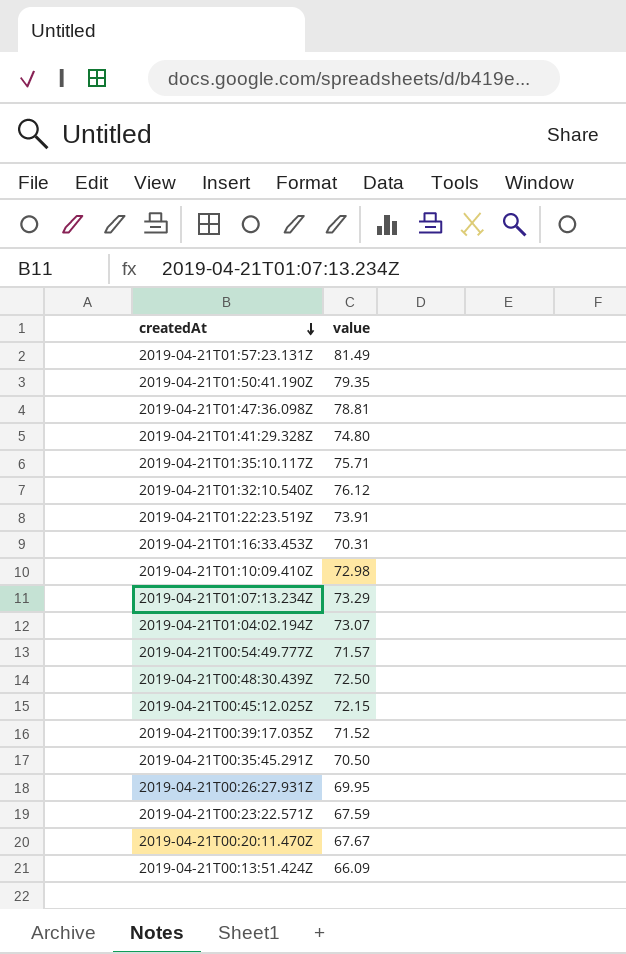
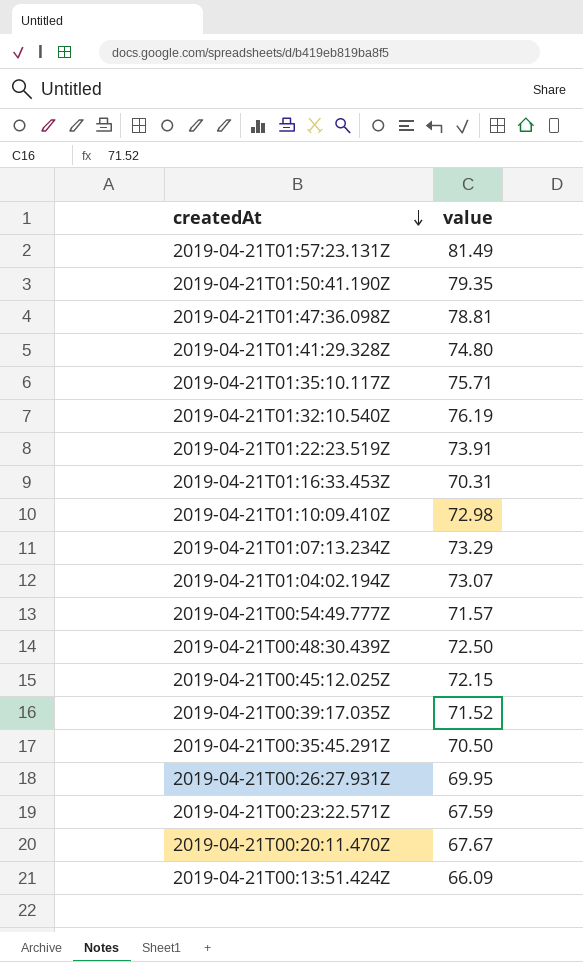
2019-04-21T01:32:10.540Z | value: 76.12 -> 76.19

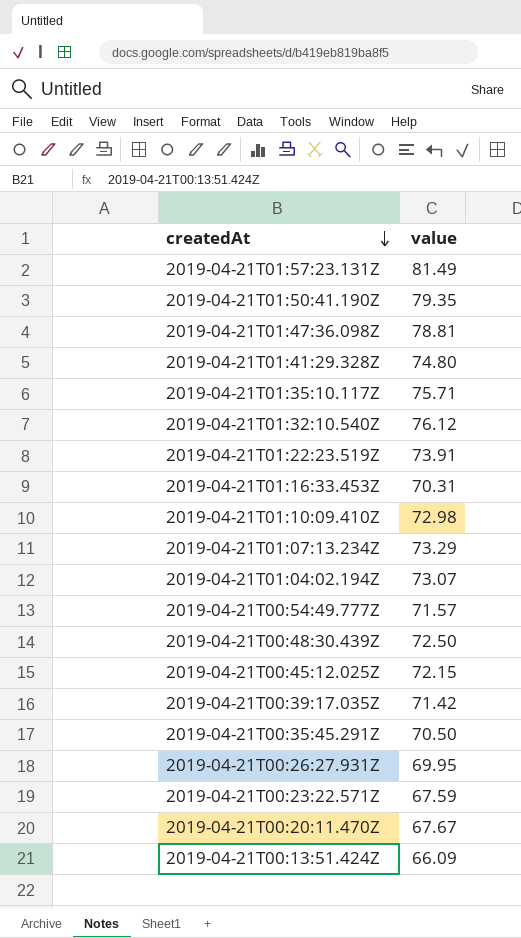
2019-04-21T01:32:10.540Z | value: 76.19 -> 76.12
2019-04-21T00:39:17.035Z | value: 71.52 -> 71.42

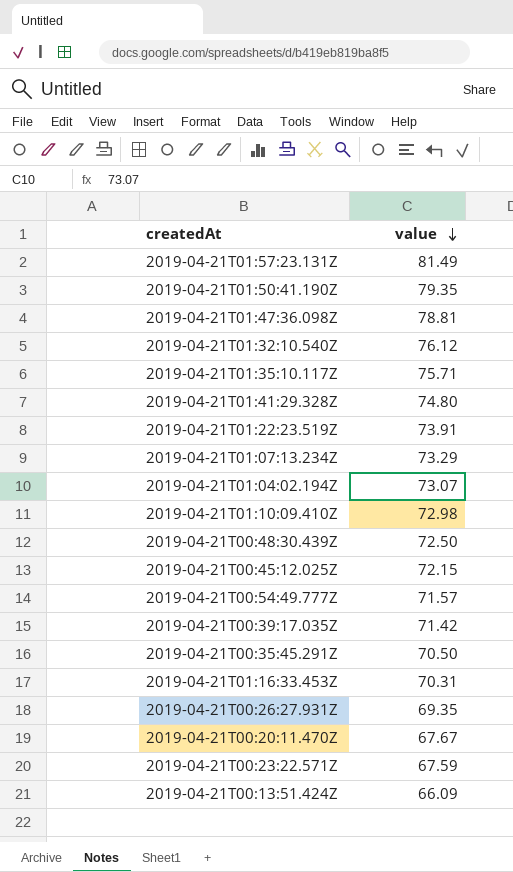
row order: createdAt descending -> value descending
2019-04-21T00:26:27.931Z | value: 69.95 -> 69.35

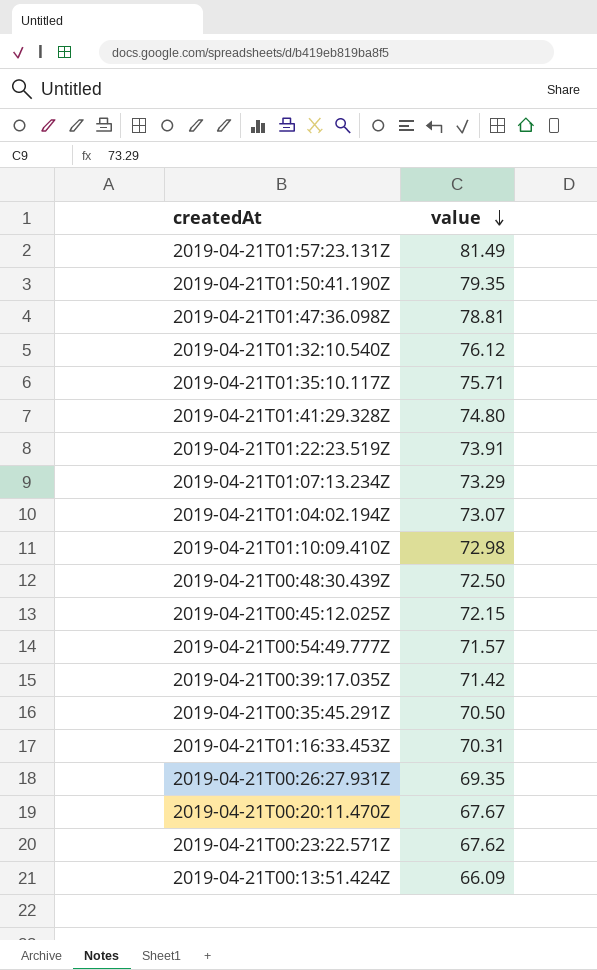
2019-04-21T00:23:22.571Z | value: 67.59 -> 67.62

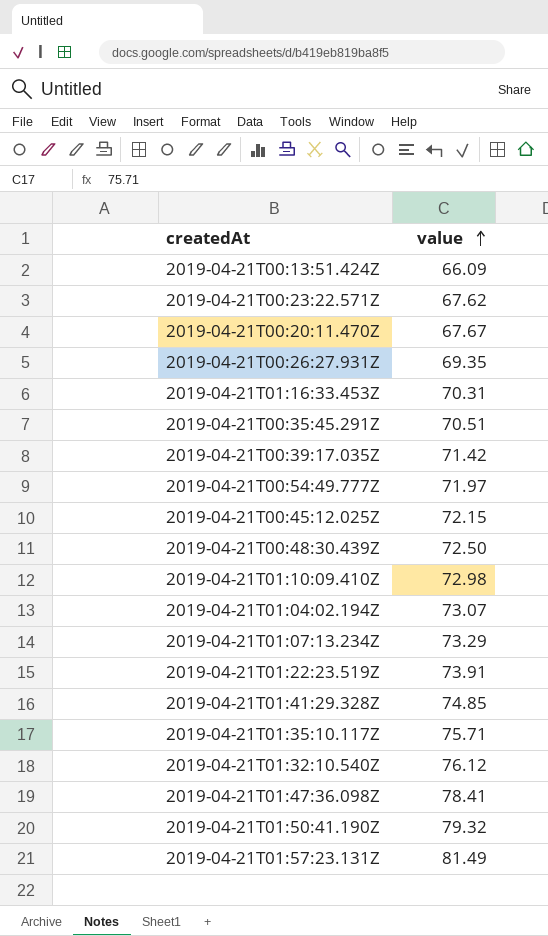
row order: value descending -> value ascending
2019-04-21T00:35:45.291Z | value: 70.50 -> 70.51
2019-04-21T00:54:49.777Z | value: 71.57 -> 71.97
2019-04-21T01:41:29.328Z | value: 74.80 -> 74.85
2019-04-21T01:47:36.098Z | value: 78.81 -> 78.41
2019-04-21T01:50:41.190Z | value: 79.35 -> 79.32

